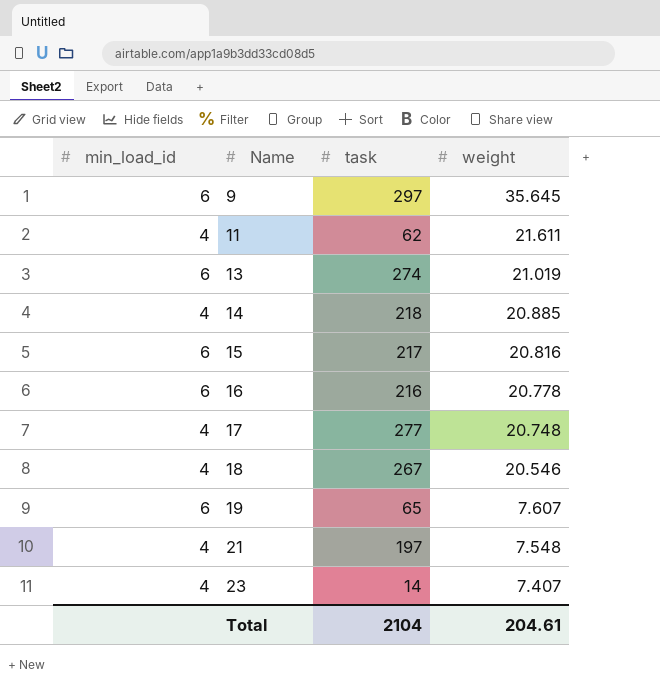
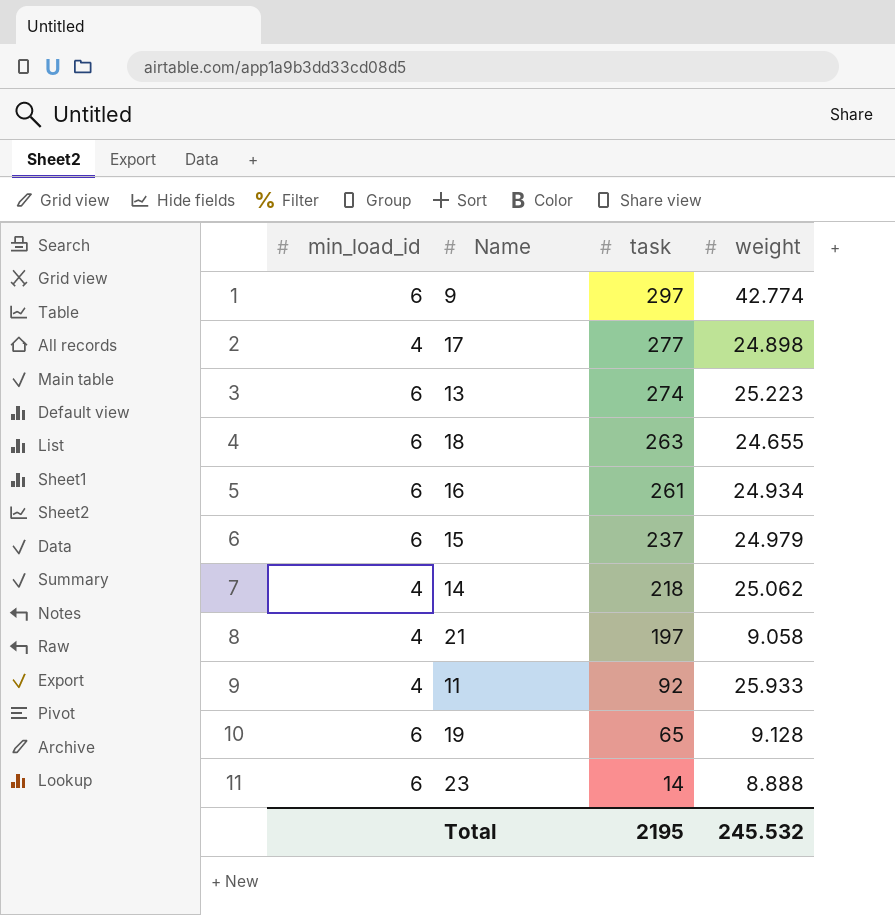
row order: Name ascending -> task descending
9 | weight: 35.645 -> 42.774
17 | weight: 20.748 -> 24.898
13 | weight: 21.019 -> 25.223
18 | min_load_id: 4 -> 6
18 | task: 267 -> 263
18 | weight: 20.546 -> 24.655
16 | task: 216 -> 261
16 | weight: 20.778 -> 24.934
15 | task: 217 -> 237
15 | weight: 20.816 -> 24.979
14 | weight: 20.885 -> 25.062
21 | weight: 7.548 -> 9.058
11 | task: 62 -> 92
11 | weight: 21.611 -> 25.933
19 | weight: 7.607 -> 9.128
23 | min_load_id: 4 -> 6
23 | weight: 7.407 -> 8.888
Total | task: 2104 -> 2195
Total | weight: 204.61 -> 245.532

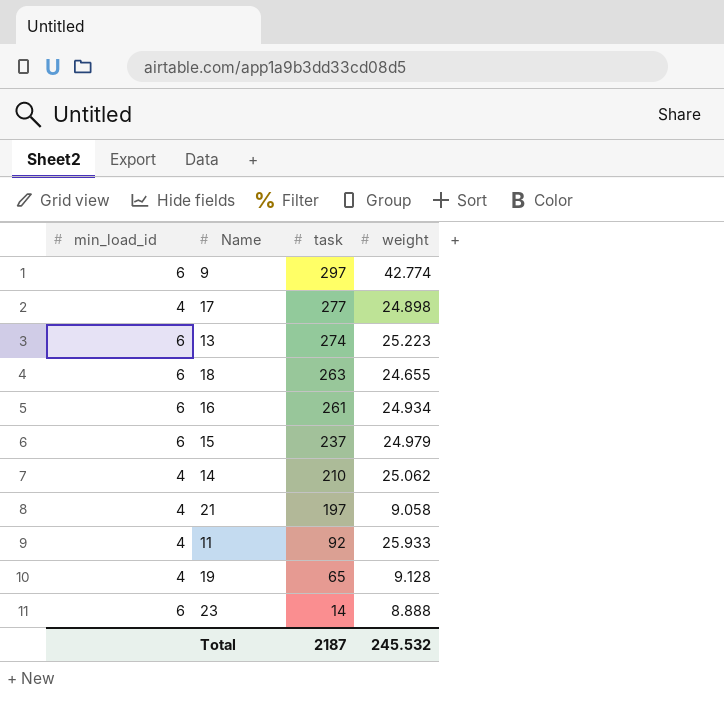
14 | task: 218 -> 210
19 | min_load_id: 6 -> 4
Total | task: 2195 -> 2187

